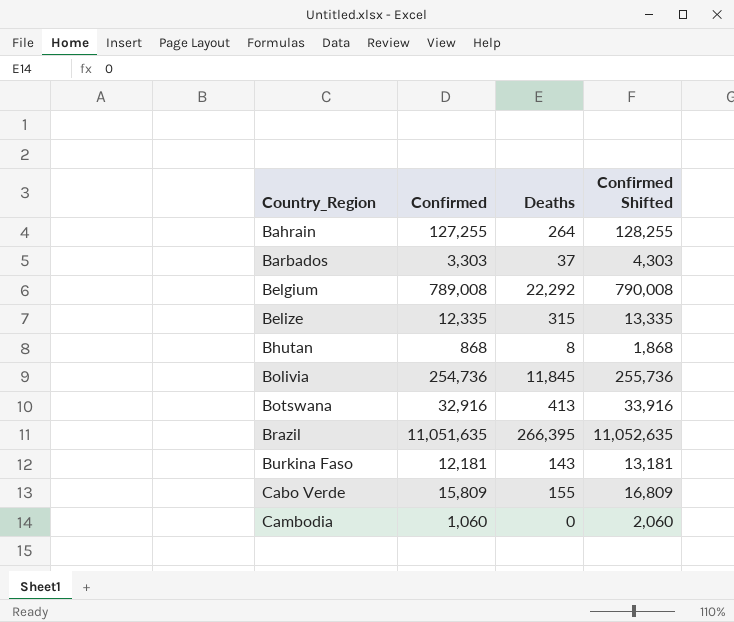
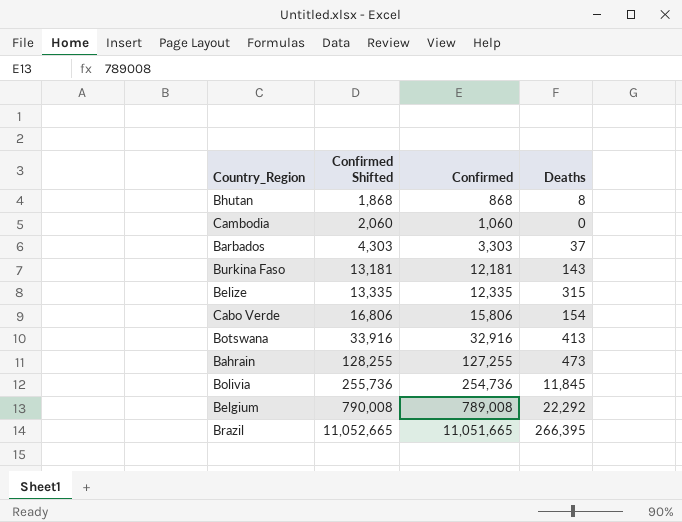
row order: Country_Region ascending -> Confirmed Shifted ascending
column Confirmed Shifted | position: 4 -> 2
Cabo Verde | Confirmed Shifted: 16,809 -> 16,806
Cabo Verde | Confirmed: 15,809 -> 15,806
Cabo Verde | Deaths: 155 -> 154
Bahrain | Deaths: 264 -> 473
Brazil | Confirmed Shifted: 11,052,635 -> 11,052,665
Brazil | Confirmed: 11,051,635 -> 11,051,665

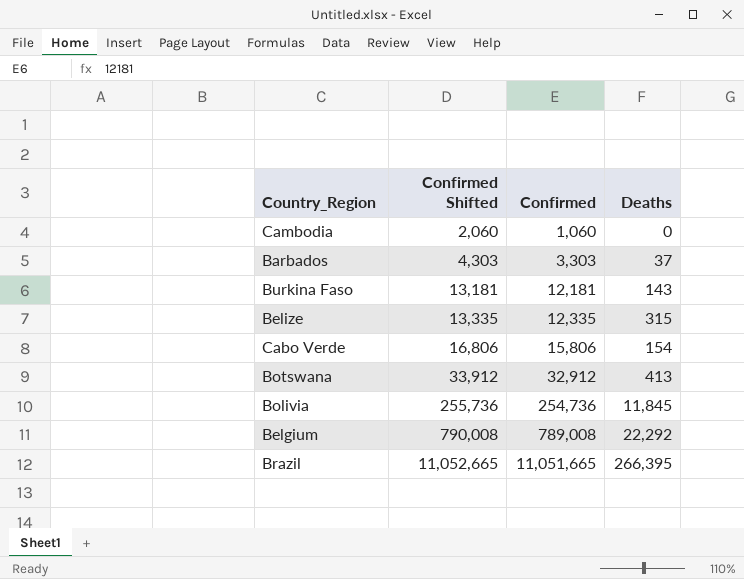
row Bhutan: 1,868 | 868 | 8 -> none
row Bahrain: 128,255 | 127,255 | 473 -> none
Botswana | Confirmed Shifted: 33,916 -> 33,912
Botswana | Confirmed: 32,916 -> 32,912

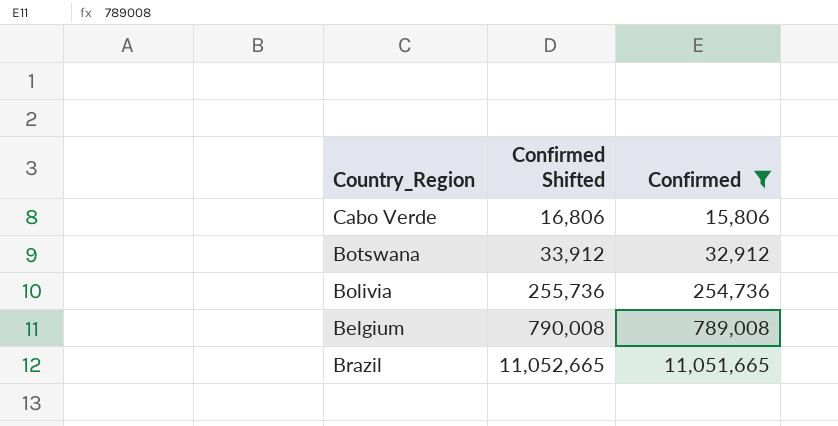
filter: none -> Confirmed >= 15,806
column Deaths | position: 4 -> none

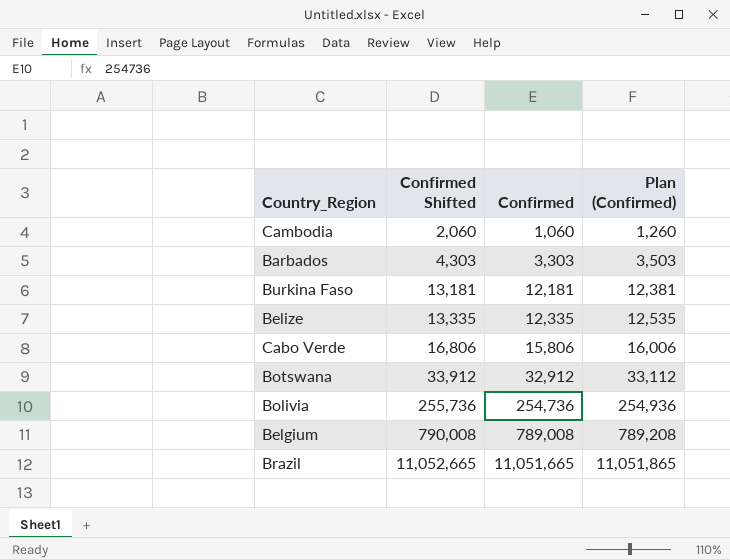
filter: Confirmed >= 15,806 -> none
column Plan (Confirmed) | formula: none -> [Confirmed] + 200

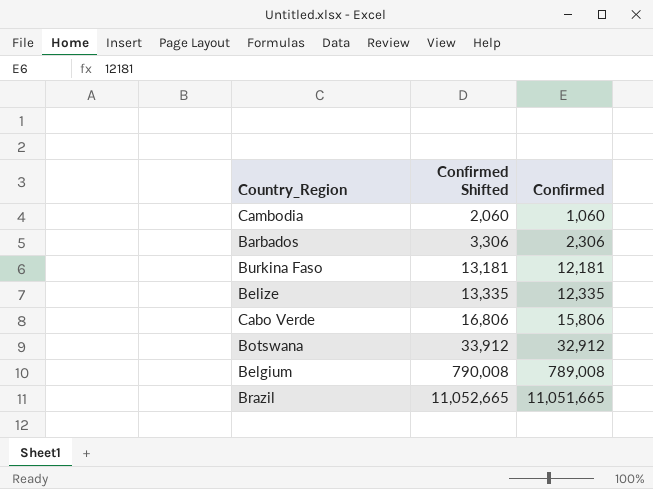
column Plan (Confirmed) | formula: [Confirmed] + 200 -> none
row Bolivia: 255,736 | 254,736 | 254,936 -> none
Barbados | Confirmed Shifted: 4,303 -> 3,306
Barbados | Confirmed: 3,303 -> 2,306

